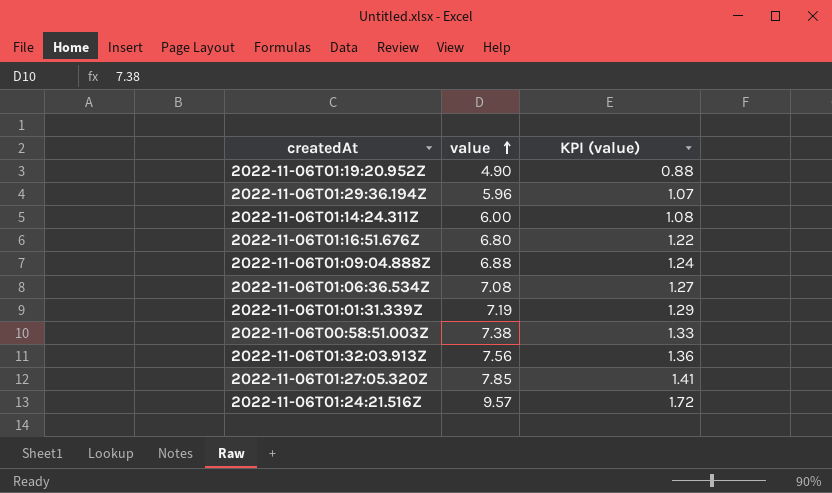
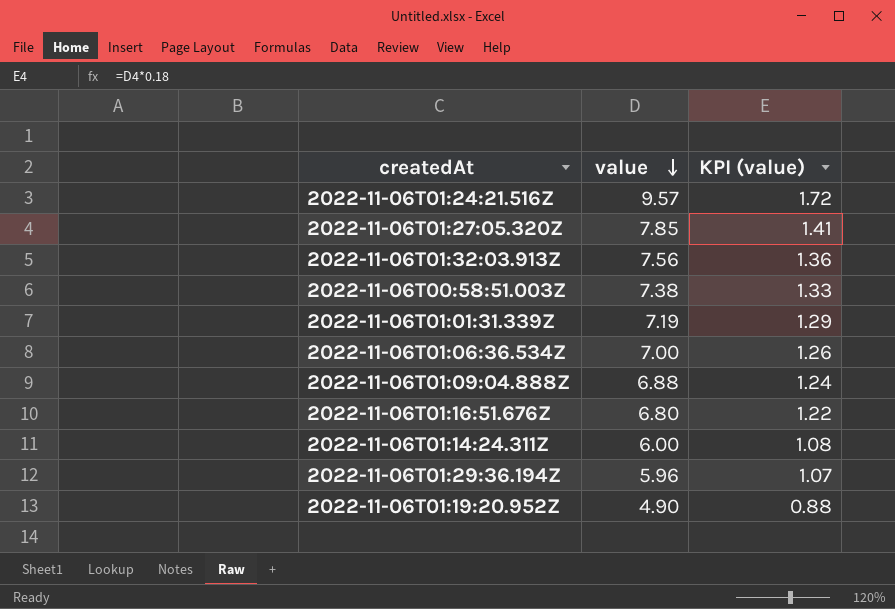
row order: value ascending -> value descending
2022-11-06T01:06:36.534Z | value: 7.08 -> 7.00
2022-11-06T01:06:36.534Z | KPI (value): 1.27 -> 1.26

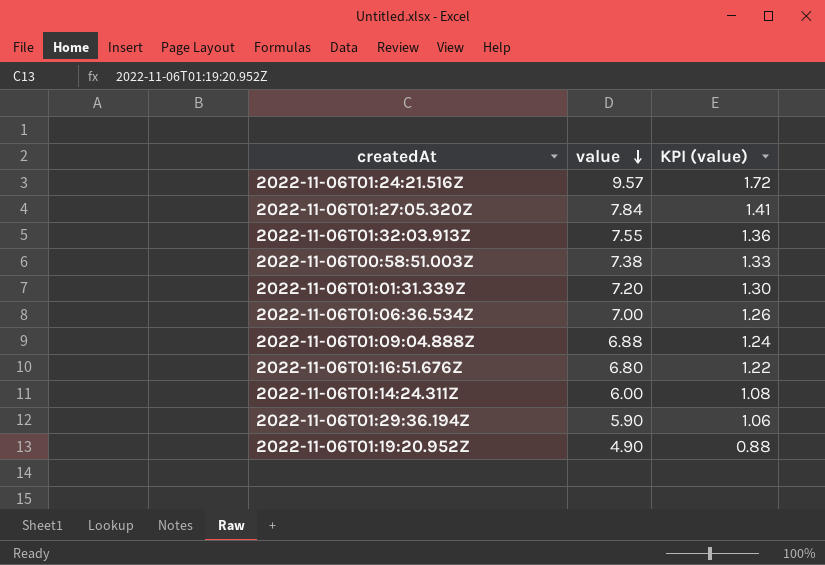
2022-11-06T01:27:05.320Z | value: 7.85 -> 7.84
2022-11-06T01:32:03.913Z | value: 7.56 -> 7.55
2022-11-06T01:01:31.339Z | value: 7.19 -> 7.20
2022-11-06T01:01:31.339Z | KPI (value): 1.29 -> 1.30
2022-11-06T01:29:36.194Z | value: 5.96 -> 5.90
2022-11-06T01:29:36.194Z | KPI (value): 1.07 -> 1.06

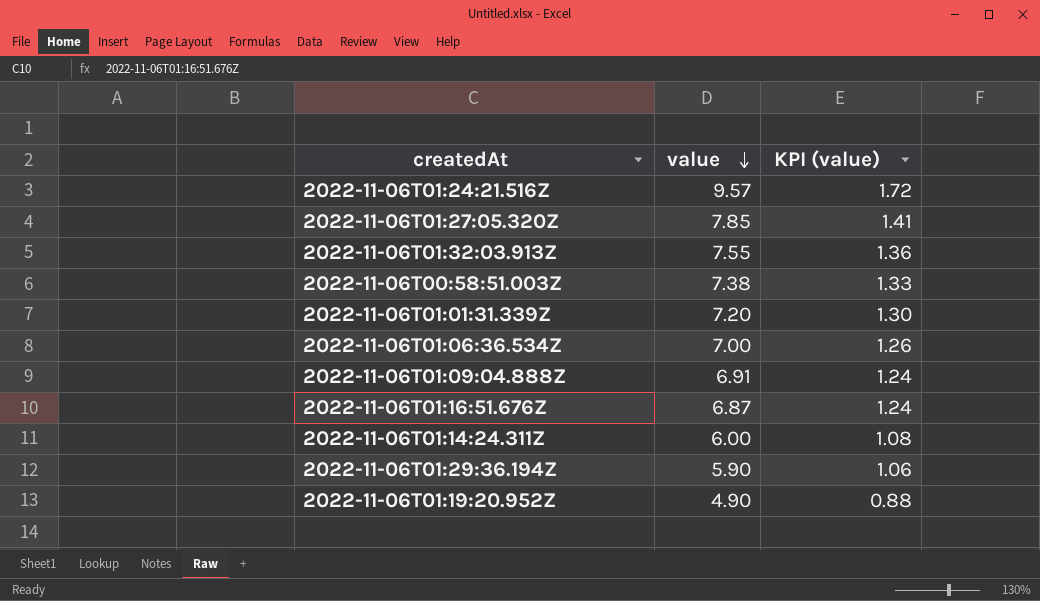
2022-11-06T01:27:05.320Z | value: 7.84 -> 7.85
2022-11-06T01:09:04.888Z | value: 6.88 -> 6.91
2022-11-06T01:16:51.676Z | value: 6.80 -> 6.87
2022-11-06T01:16:51.676Z | KPI (value): 1.22 -> 1.24

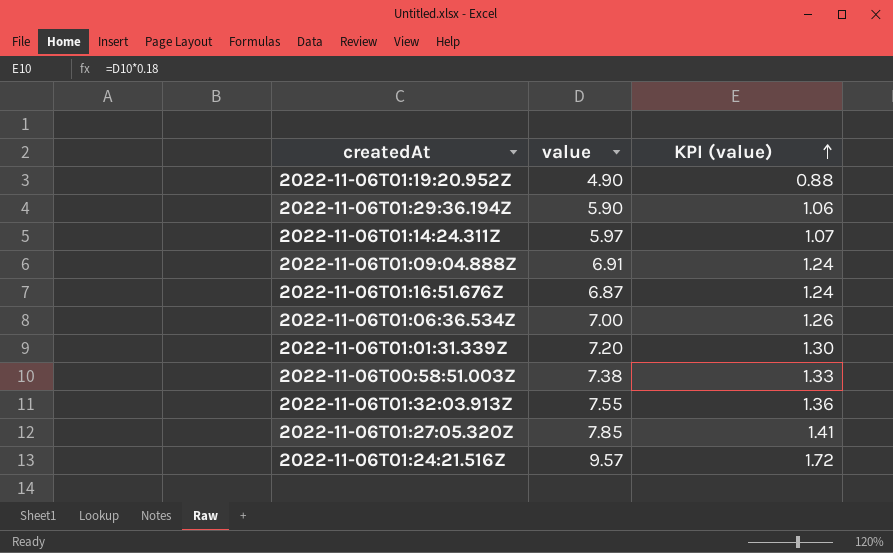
row order: value descending -> KPI (value) ascending
2022-11-06T01:14:24.311Z | value: 6.00 -> 5.97
2022-11-06T01:14:24.311Z | KPI (value): 1.08 -> 1.07

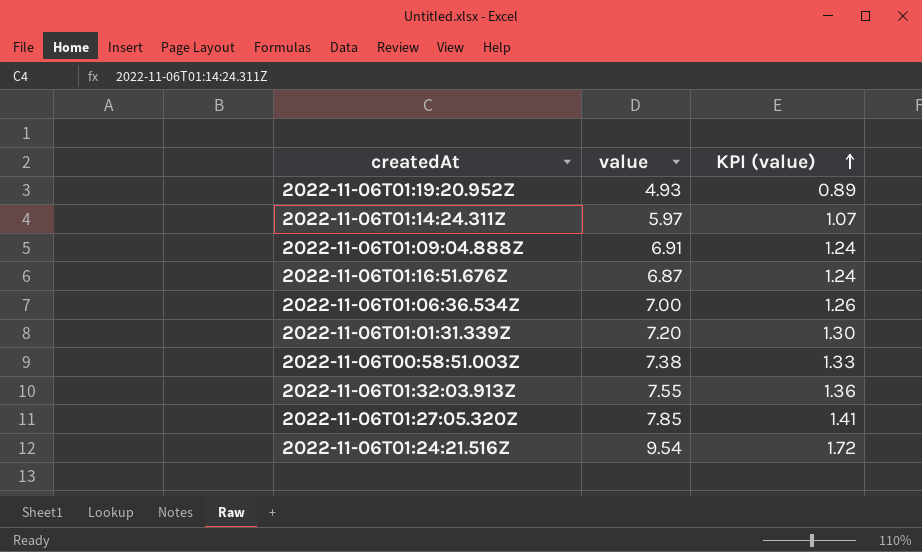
row 2022-11-06T01:29:36.194Z: 5.90 | 1.06 -> none
2022-11-06T01:19:20.952Z | value: 4.90 -> 4.93
2022-11-06T01:19:20.952Z | KPI (value): 0.88 -> 0.89
2022-11-06T01:24:21.516Z | value: 9.57 -> 9.54

